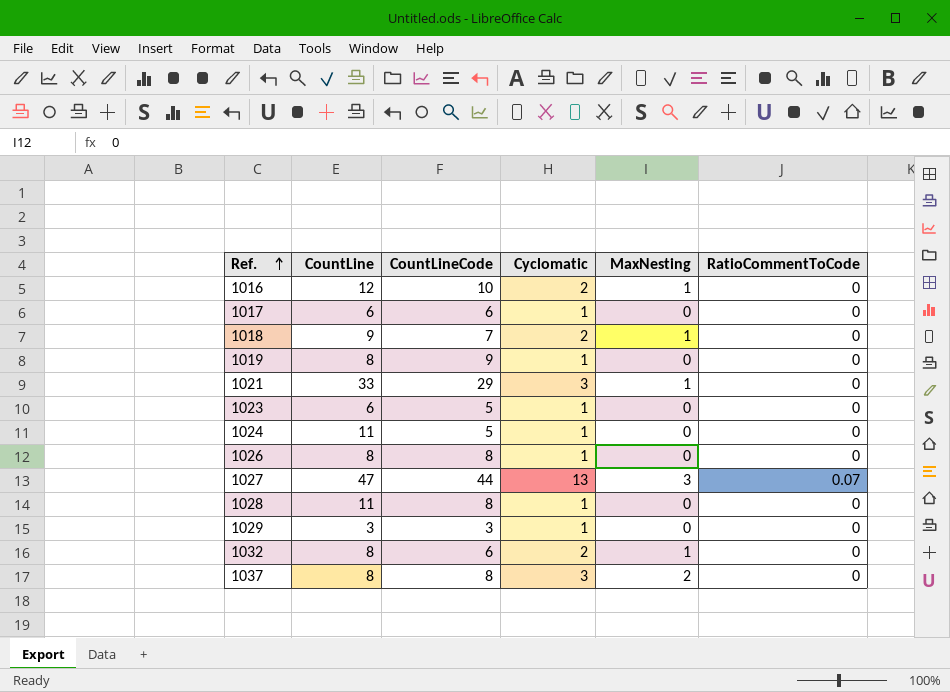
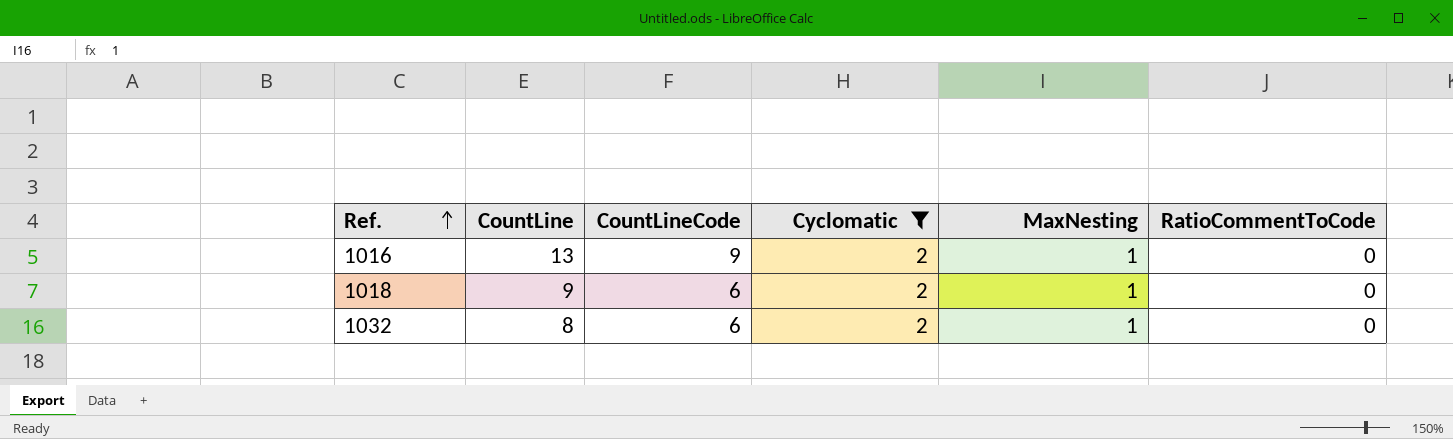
filter: none -> Cyclomatic = 2
1016 | CountLine: 12 -> 13
1016 | CountLineCode: 10 -> 9
1018 | CountLineCode: 7 -> 6

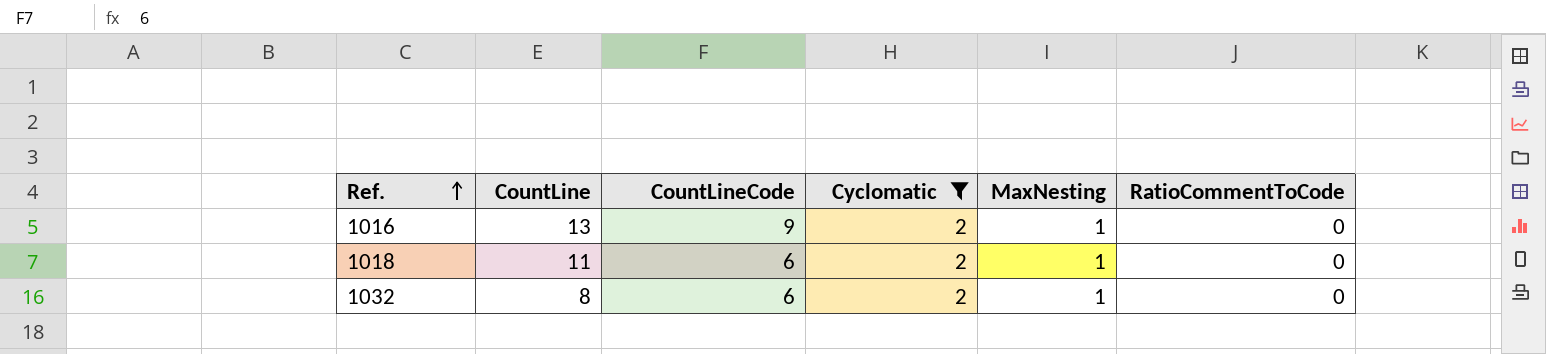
1018 | CountLine: 9 -> 11

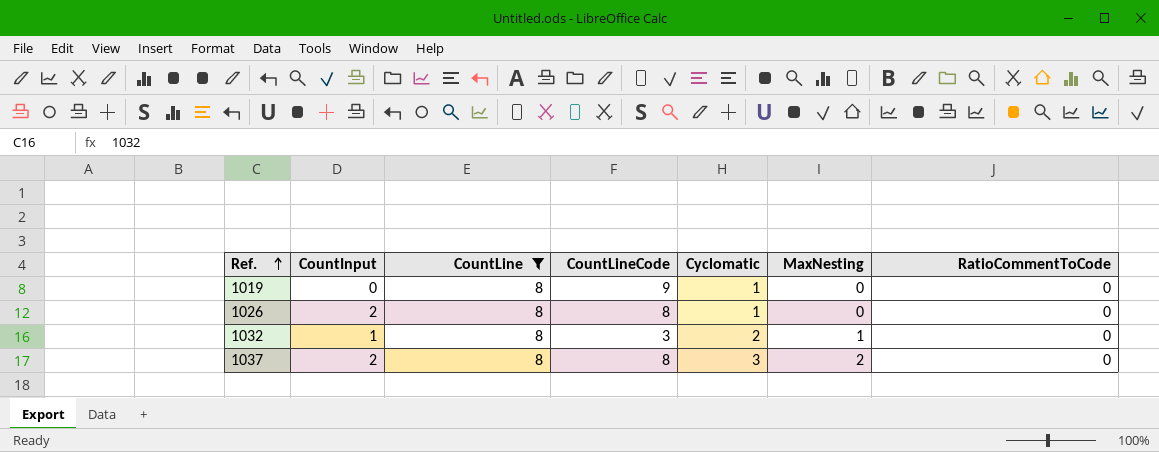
filter: Cyclomatic = 2 -> CountLine = 8
column CountInput | position: none -> 2
1032 | CountLineCode: 6 -> 3

